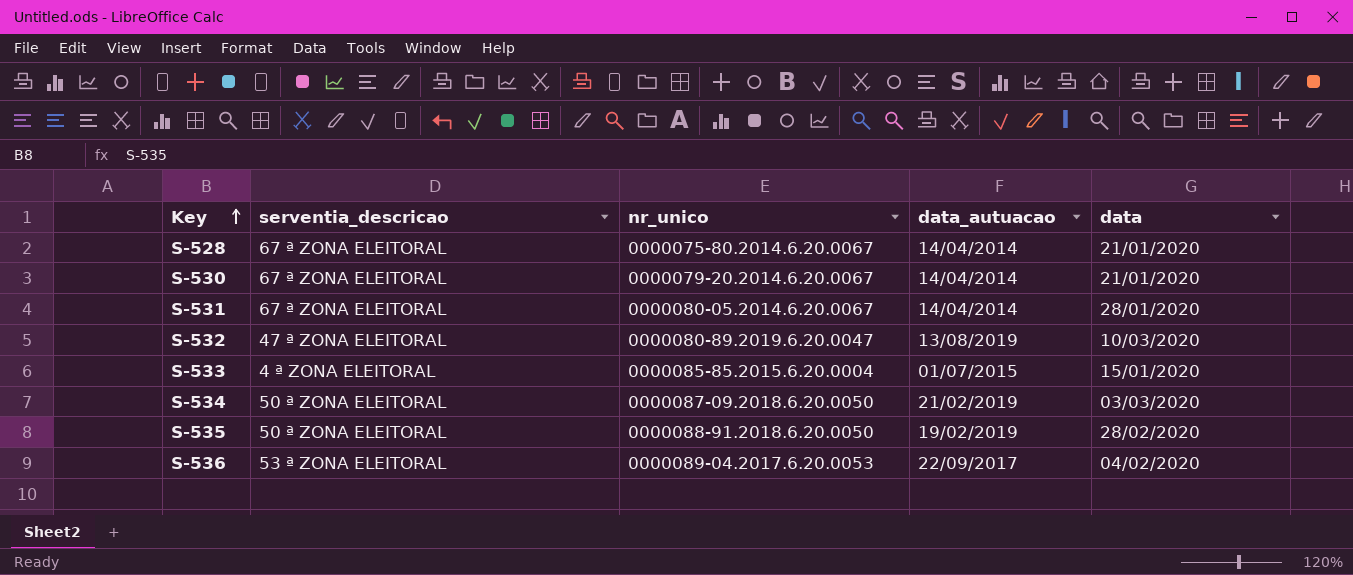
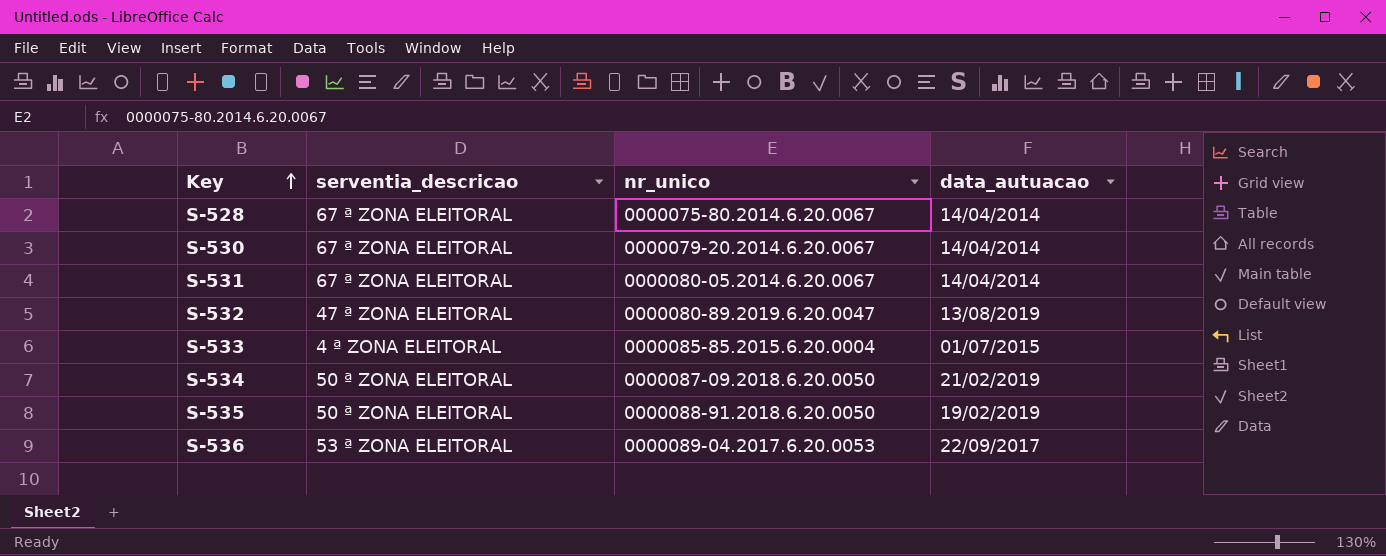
column data | position: 5 -> none

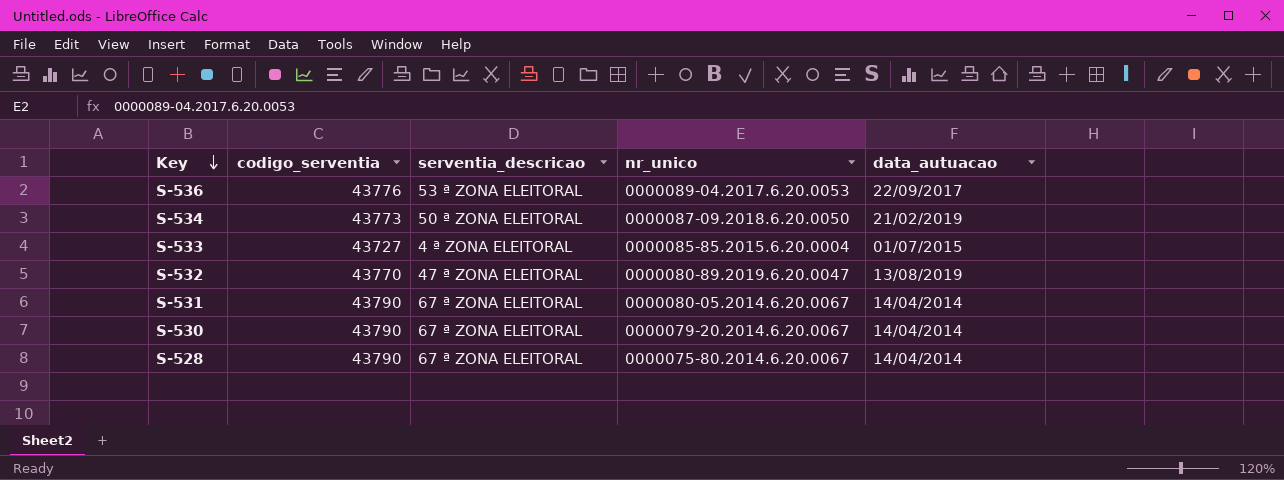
row order: Key ascending -> Key descending
column codigo_serventia | position: none -> 2
row S-535: 50 ª ZONA ELEITORAL | 0000088-91.2018.6.20.0050 | 19/02/2019 -> none

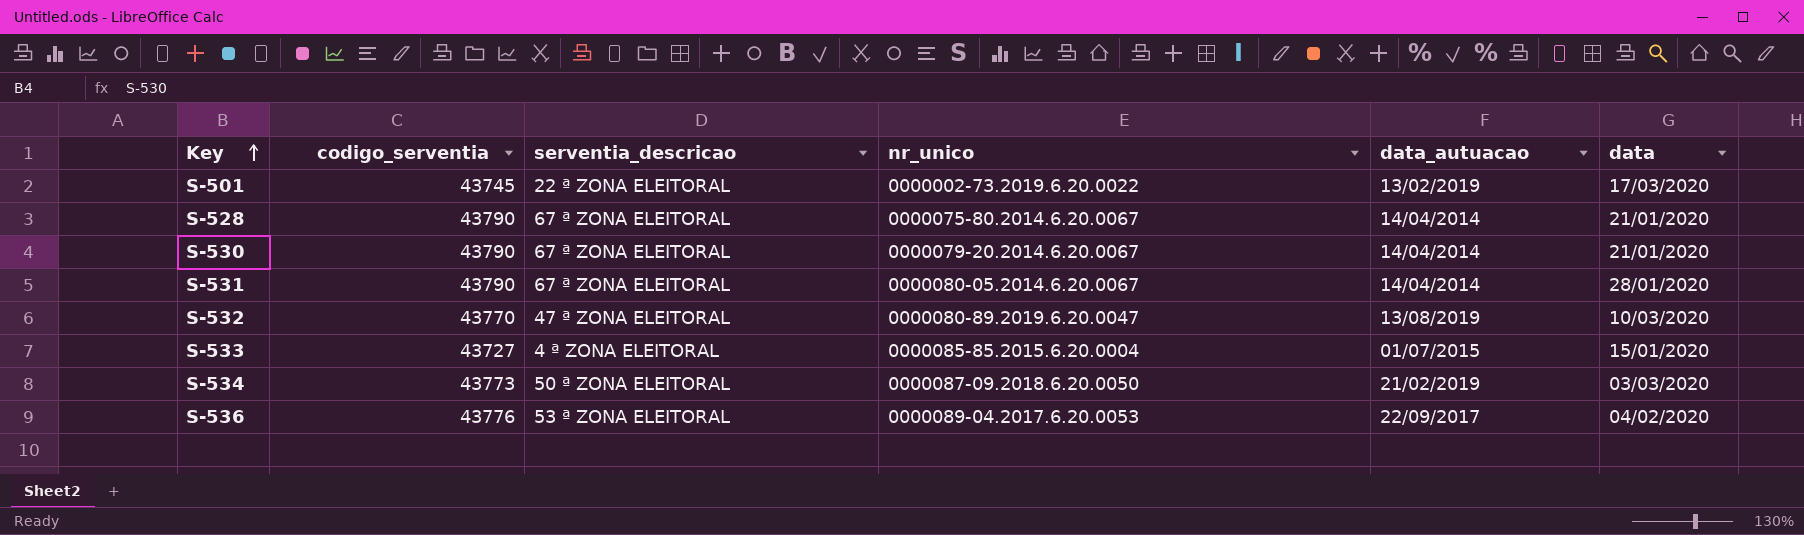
row order: Key descending -> Key ascending
column data | position: none -> 6
row S-501: none -> 43745 | 22 ª ZONA ELEITORAL | 0000002-73.2019.6.20.0022 | 13/02/2019 | 17/03/2020

